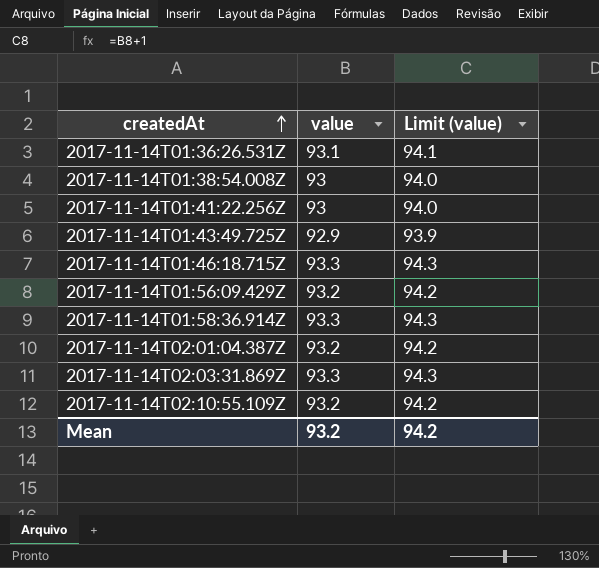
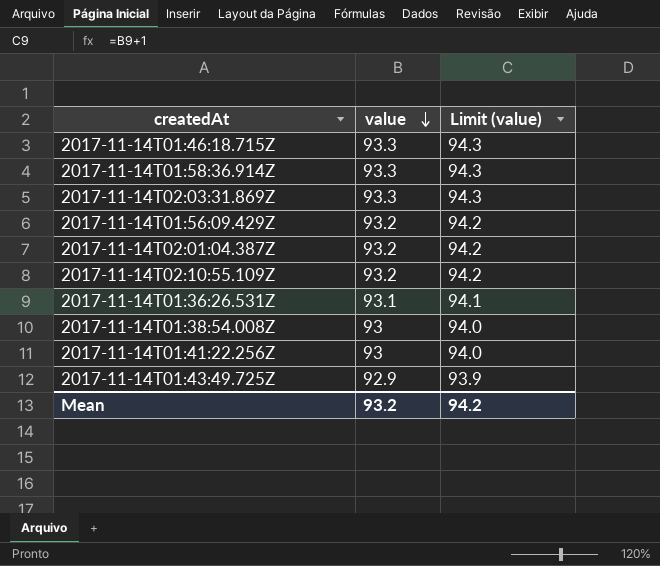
row order: createdAt ascending -> value descending

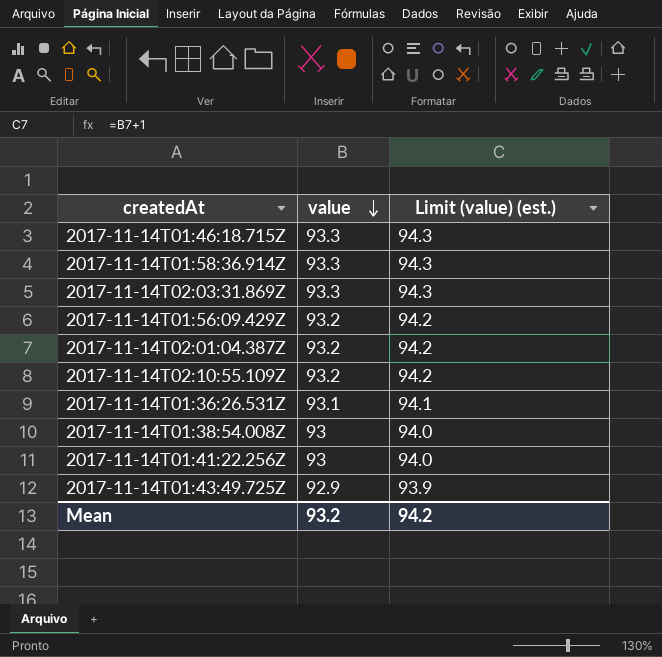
column name: Limit (value) -> Limit (value) (est.)

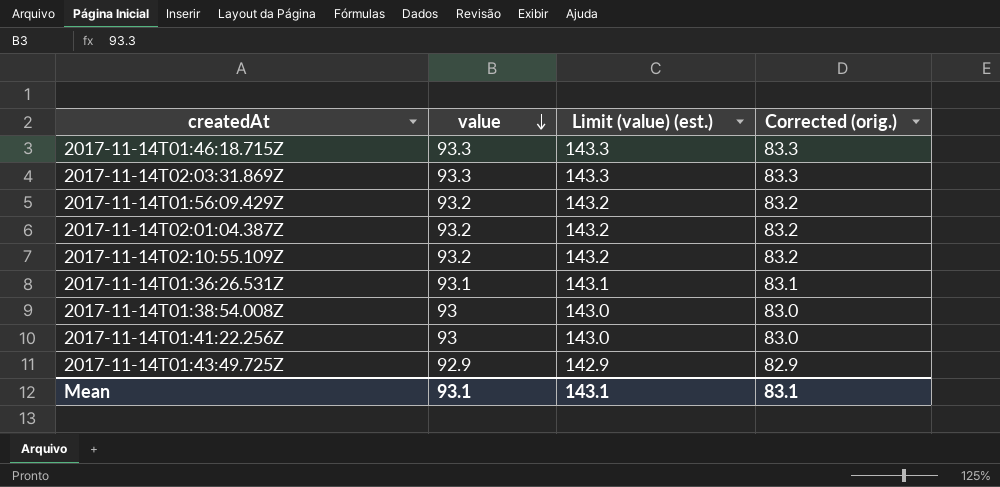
column Limit (value) (est.) | formula: [value] + 1 -> [value] + 50
column Corrected (orig.) | formula: none -> [value] - 10
row 2017-11-14T01:58:36.914Z: 93.3 | 94.3 -> none
Mean | value: 93.2 -> 93.1
Mean | Limit (value) (est.): 94.2 -> 143.1

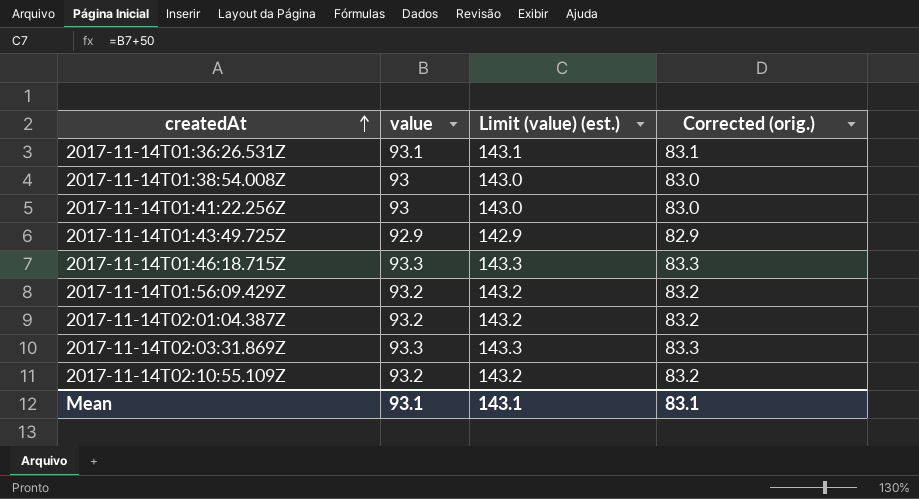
row order: value descending -> createdAt ascending

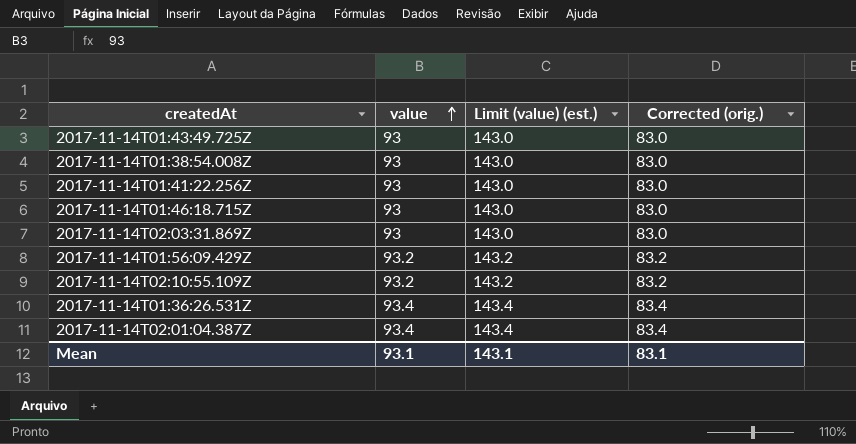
row order: createdAt ascending -> value ascending
2017-11-14T01:43:49.725Z | value: 92.9 -> 93
2017-11-14T01:43:49.725Z | Limit (value) (est.): 142.9 -> 143.0
2017-11-14T01:43:49.725Z | Corrected (orig.): 82.9 -> 83.0
2017-11-14T01:46:18.715Z | value: 93.3 -> 93
2017-11-14T01:46:18.715Z | Limit (value) (est.): 143.3 -> 143.0
2017-11-14T01:46:18.715Z | Corrected (orig.): 83.3 -> 83.0
2017-11-14T02:03:31.869Z | value: 93.3 -> 93
2017-11-14T02:03:31.869Z | Limit (value) (est.): 143.3 -> 143.0
2017-11-14T02:03:31.869Z | Corrected (orig.): 83.3 -> 83.0
2017-11-14T01:36:26.531Z | value: 93.1 -> 93.4
2017-11-14T01:36:26.531Z | Limit (value) (est.): 143.1 -> 143.4
2017-11-14T01:36:26.531Z | Corrected (orig.): 83.1 -> 83.4
2017-11-14T02:01:04.387Z | value: 93.2 -> 93.4
2017-11-14T02:01:04.387Z | Limit (value) (est.): 143.2 -> 143.4
2017-11-14T02:01:04.387Z | Corrected (orig.): 83.2 -> 83.4

